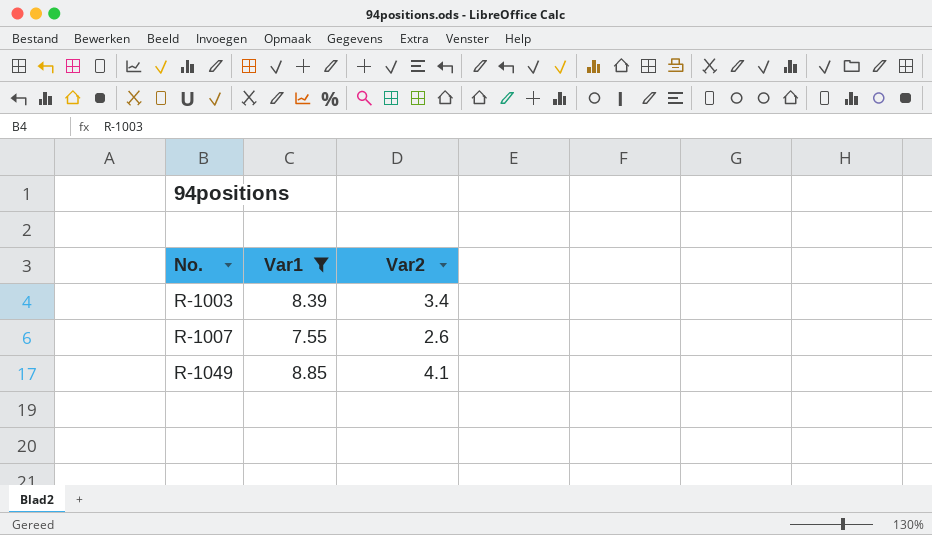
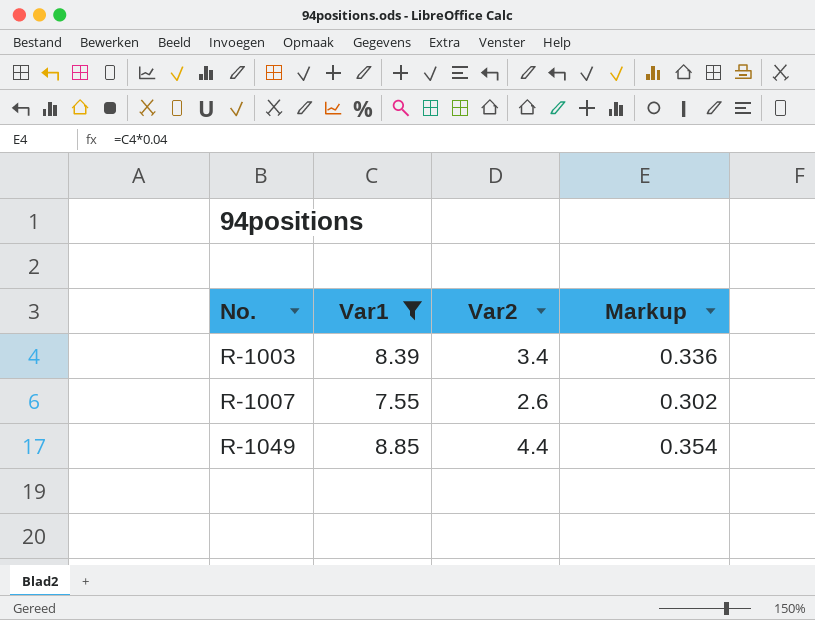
column Markup | formula: none -> [Var1] * 0.04
R-1049 | Var2: 4.1 -> 4.4

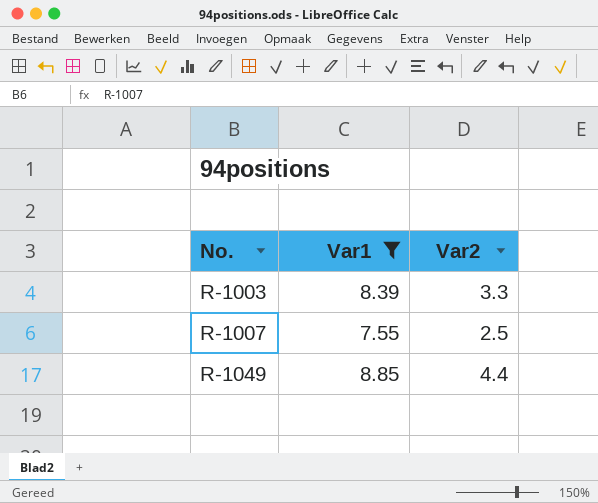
column Markup | formula: [Var1] * 0.04 -> none
R-1003 | Var2: 3.4 -> 3.3
R-1007 | Var2: 2.6 -> 2.5

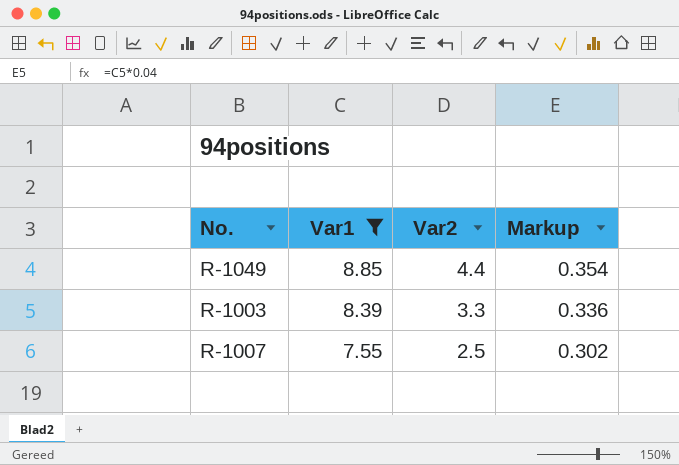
row order: No. ascending -> Var1 descending
column Markup | formula: none -> [Var1] * 0.04

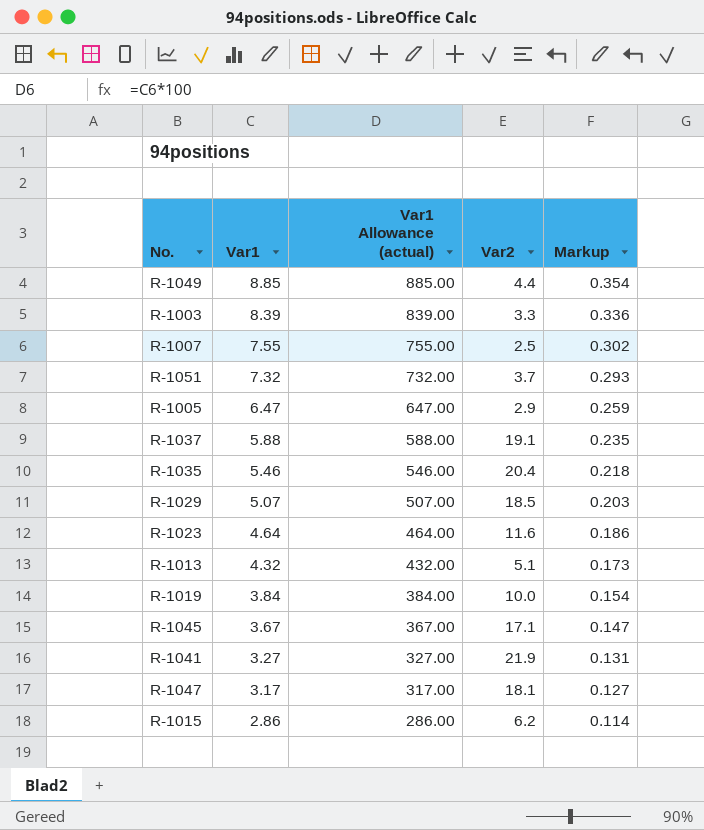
filter: Var1 >= 7.55 -> none
column Var1 Allowance (actual) | formula: none -> [Var1] * 100

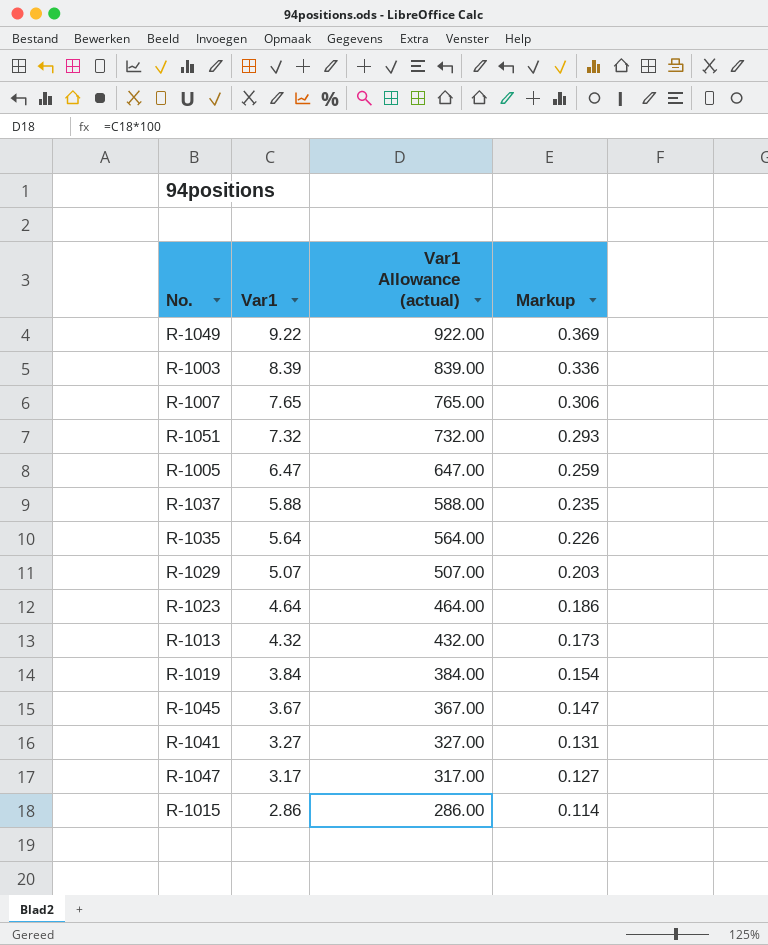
column Var2 | position: 4 -> none
R-1049 | Var1: 8.85 -> 9.22
R-1049 | Var1 Allowance (actual): 885.00 -> 922.00
R-1049 | Markup: 0.354 -> 0.369
R-1007 | Var1: 7.55 -> 7.65
R-1007 | Var1 Allowance (actual): 755.00 -> 765.00
R-1007 | Markup: 0.302 -> 0.306
R-1035 | Var1: 5.46 -> 5.64
R-1035 | Var1 Allowance (actual): 546.00 -> 564.00
R-1035 | Markup: 0.218 -> 0.226

